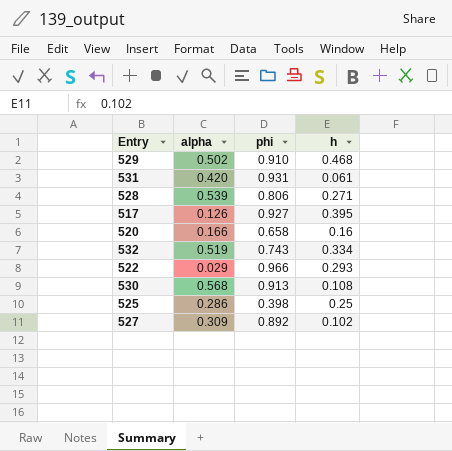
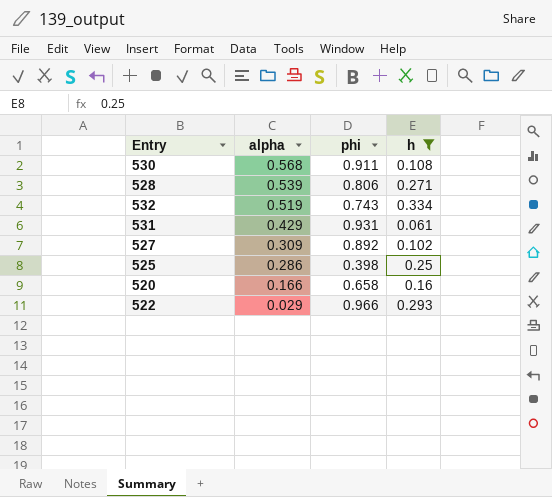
filter: none -> h <= 0.334
row order: none -> alpha descending
530 | phi: 0.913 -> 0.911
531 | alpha: 0.420 -> 0.429

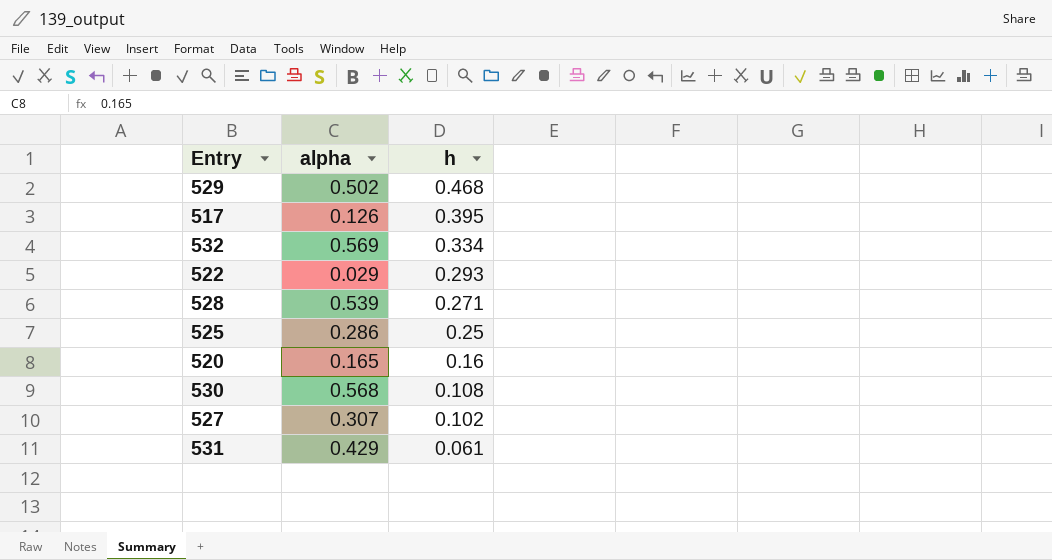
filter: h <= 0.334 -> none
row order: alpha descending -> h descending
column phi | position: 3 -> none
532 | alpha: 0.519 -> 0.569
520 | alpha: 0.166 -> 0.165
527 | alpha: 0.309 -> 0.307

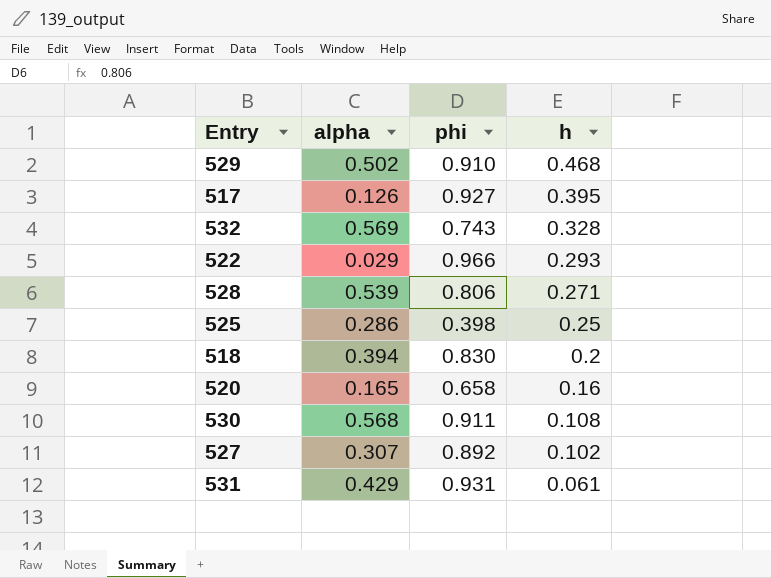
column phi | position: none -> 3
532 | h: 0.334 -> 0.328
row 518: none -> 0.394 | 0.830 | 0.2

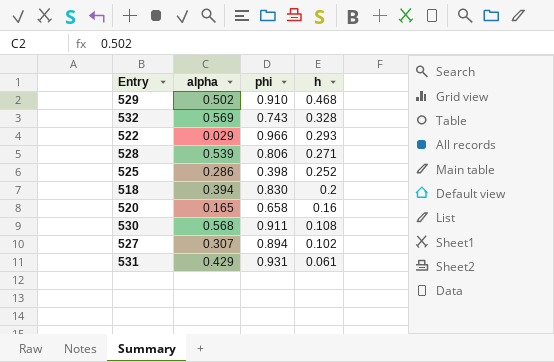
row 517: 0.126 | 0.927 | 0.395 -> none
525 | h: 0.25 -> 0.252
527 | phi: 0.892 -> 0.894

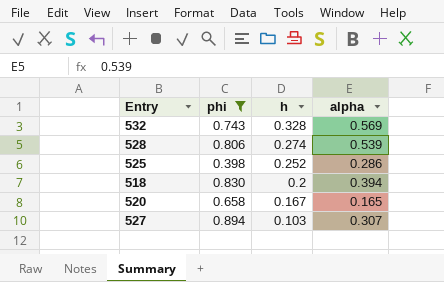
filter: none -> phi <= 0.894
column alpha | position: 2 -> 4
528 | h: 0.271 -> 0.274
520 | h: 0.16 -> 0.167
527 | h: 0.102 -> 0.103

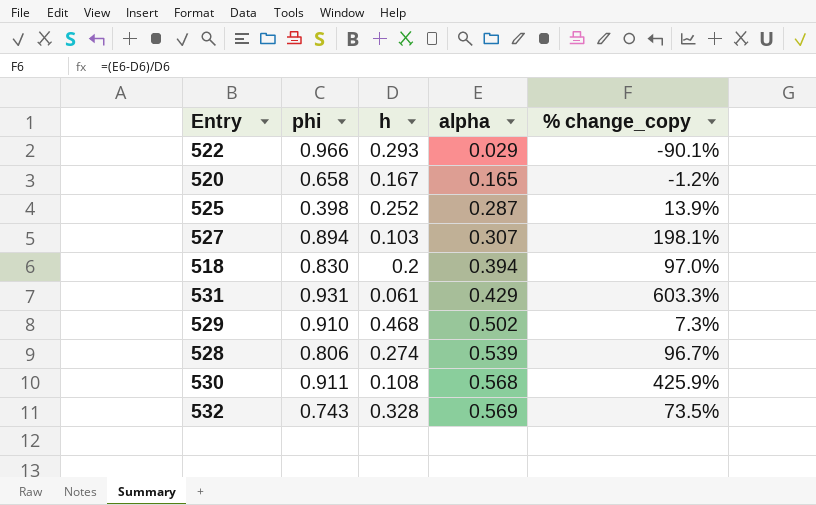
filter: phi <= 0.894 -> none
row order: h descending -> alpha ascending
column % change_copy | formula: none -> ([alpha] - [h]) / [h]
525 | alpha: 0.286 -> 0.287

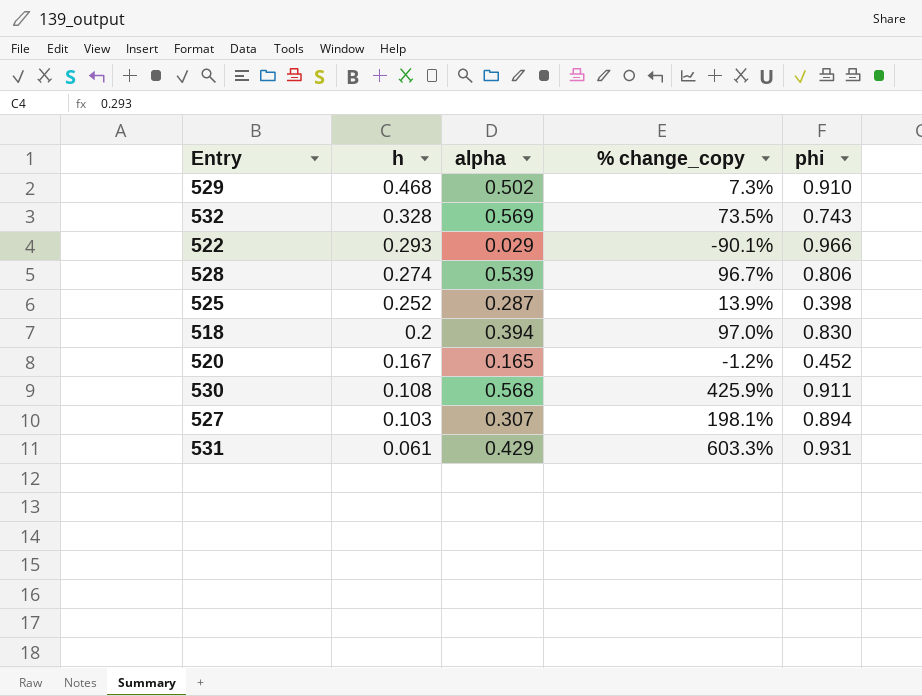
row order: alpha ascending -> h descending
column phi | position: 2 -> 5
520 | phi: 0.658 -> 0.452

